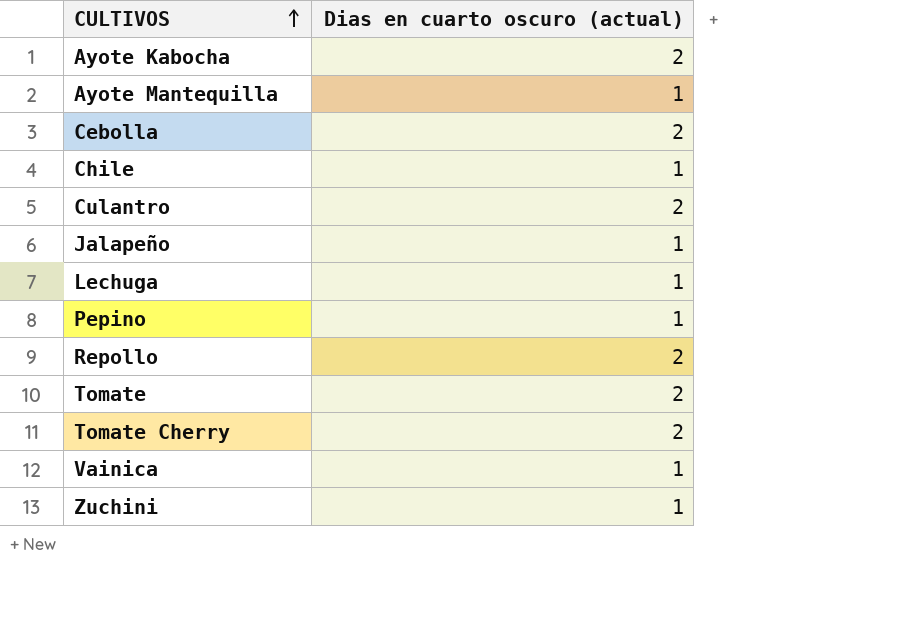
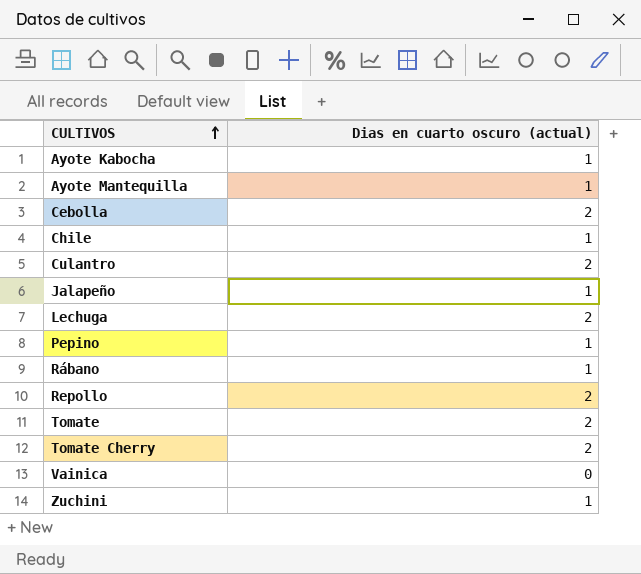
Ayote Kabocha | Dias en cuarto oscuro (actual): 2 -> 1
Lechuga | Dias en cuarto oscuro (actual): 1 -> 2
row Rábano: none -> 1
Vainica | Dias en cuarto oscuro (actual): 1 -> 0

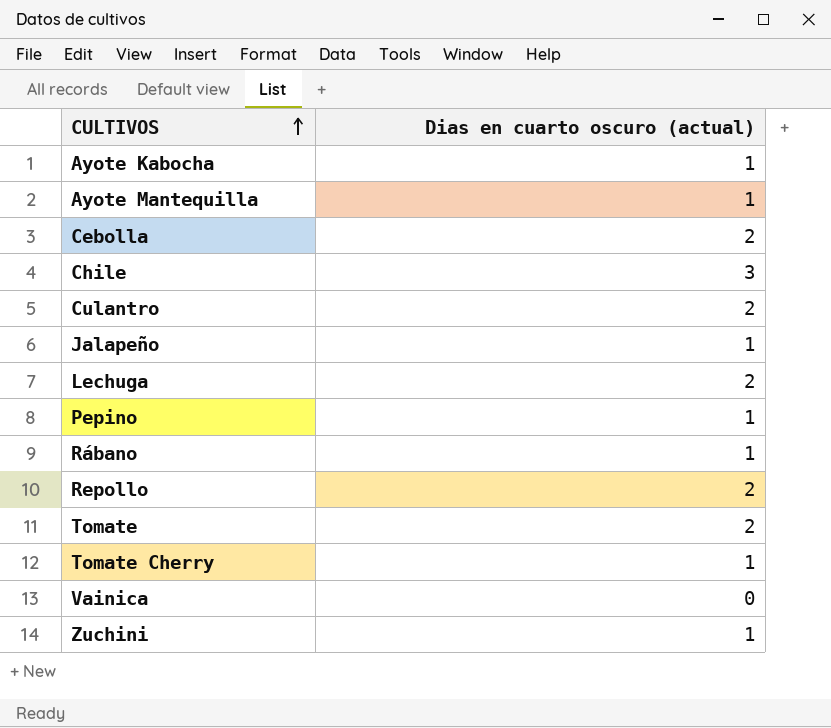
Chile | Dias en cuarto oscuro (actual): 1 -> 3
Tomate Cherry | Dias en cuarto oscuro (actual): 2 -> 1

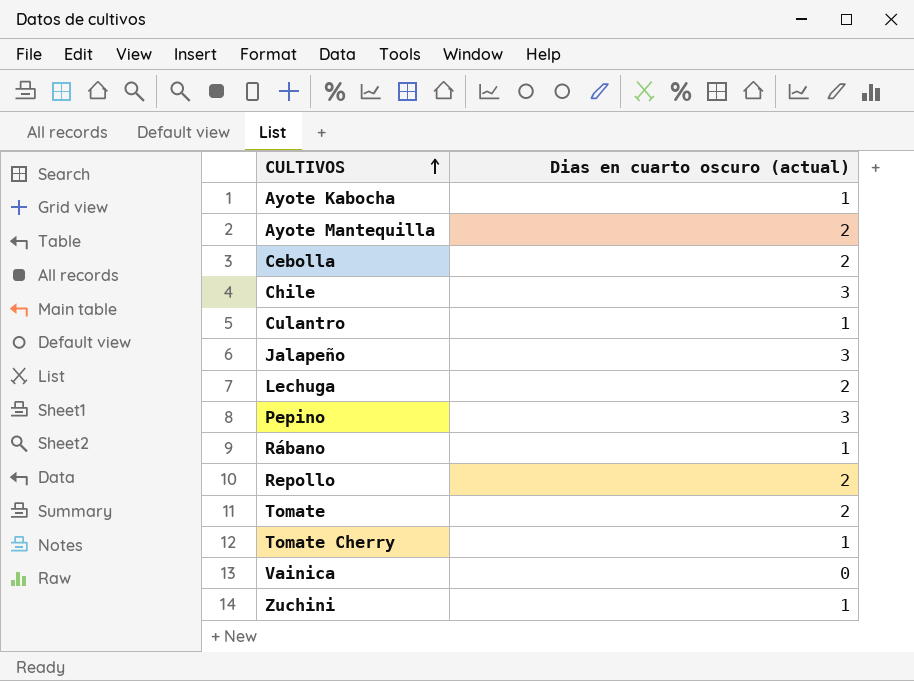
Ayote Mantequilla | Dias en cuarto oscuro (actual): 1 -> 2
Culantro | Dias en cuarto oscuro (actual): 2 -> 1
Jalapeño | Dias en cuarto oscuro (actual): 1 -> 3
Pepino | Dias en cuarto oscuro (actual): 1 -> 3

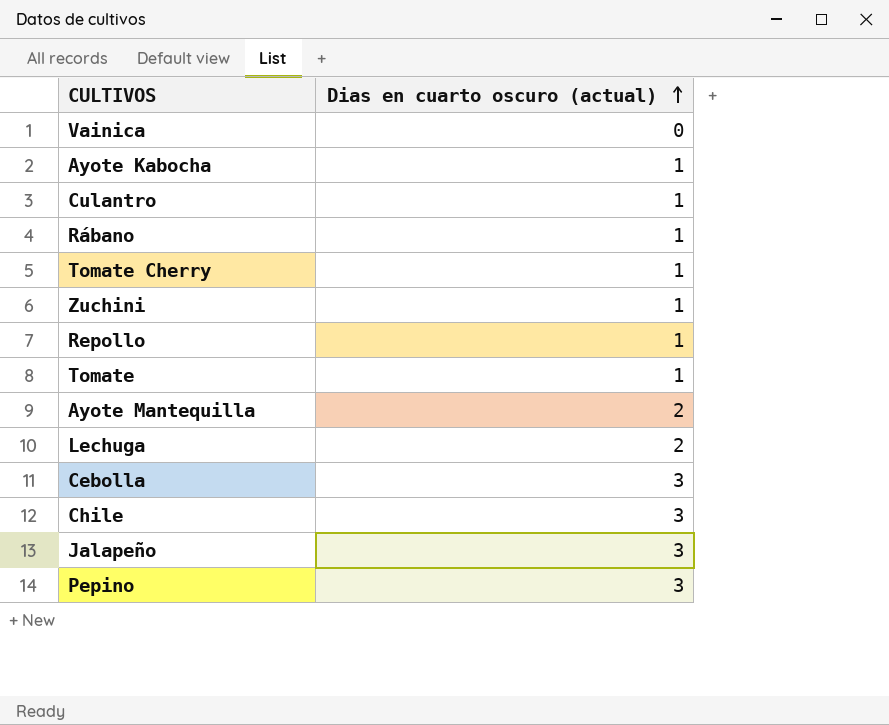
row order: CULTIVOS ascending -> Dias en cuarto oscuro (actual) ascending
Repollo | Dias en cuarto oscuro (actual): 2 -> 1
Tomate | Dias en cuarto oscuro (actual): 2 -> 1
Cebolla | Dias en cuarto oscuro (actual): 2 -> 3

